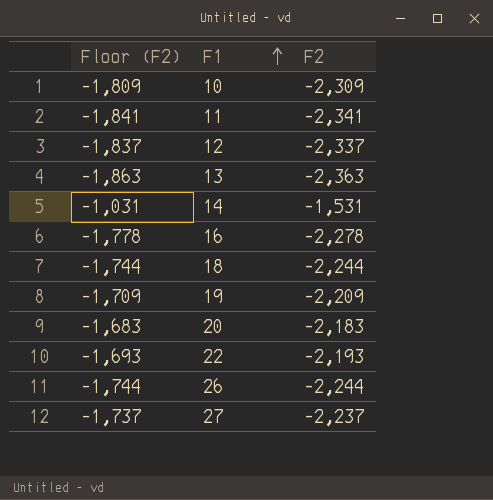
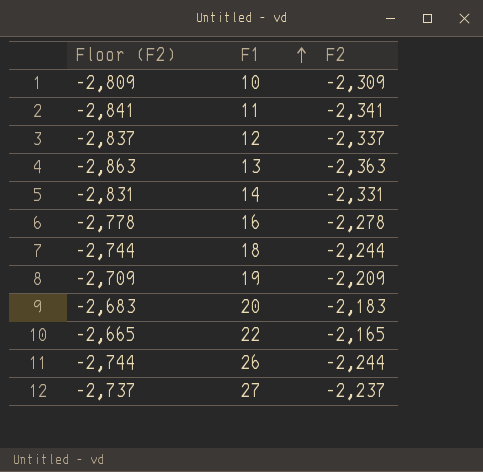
column Floor (F2) | formula: [F2] + 500 -> [F2] - 500
14 | F2: -1,531 -> -2,331
22 | F2: -2,193 -> -2,165

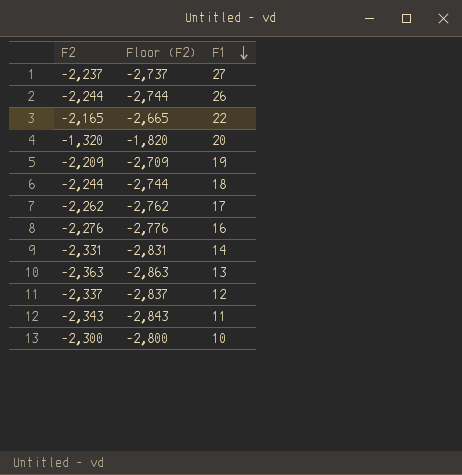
row order: F1 ascending -> F1 descending
column F2 | position: 3 -> 1
20 | F2: -2,183 -> -1,320
20 | Floor (F2): -2,683 -> -1,820
row 17: none -> -2,262 | -2,762
16 | F2: -2,278 -> -2,276
16 | Floor (F2): -2,778 -> -2,776
11 | F2: -2,341 -> -2,343
11 | Floor (F2): -2,841 -> -2,843
10 | F2: -2,309 -> -2,300
10 | Floor (F2): -2,809 -> -2,800

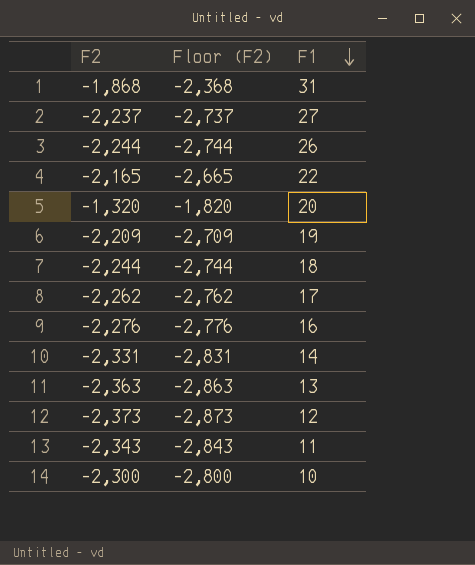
row 31: none -> -1,868 | -2,368
12 | F2: -2,337 -> -2,373
12 | Floor (F2): -2,837 -> -2,873

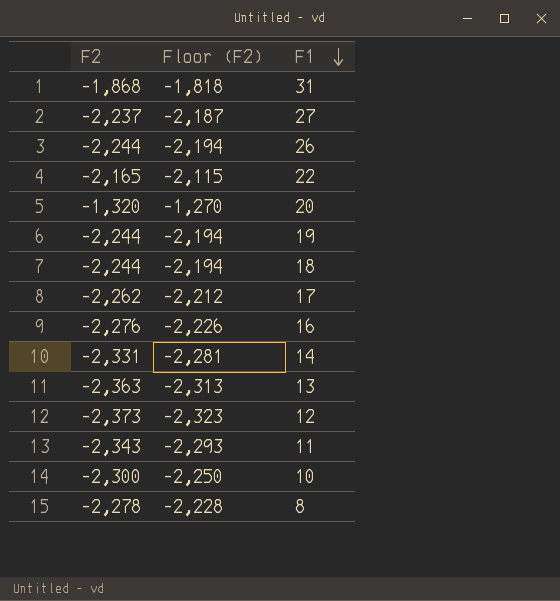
column Floor (F2) | formula: [F2] - 500 -> [F2] + 50
19 | F2: -2,209 -> -2,244
row 8: none -> -2,278 | -2,228

